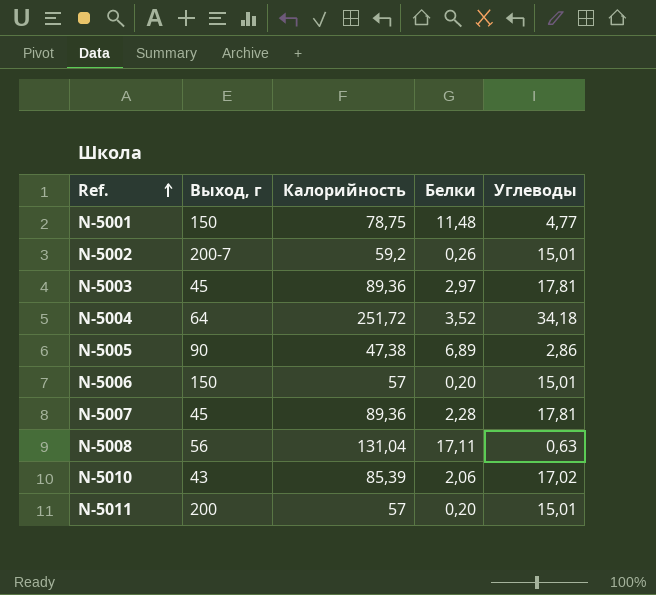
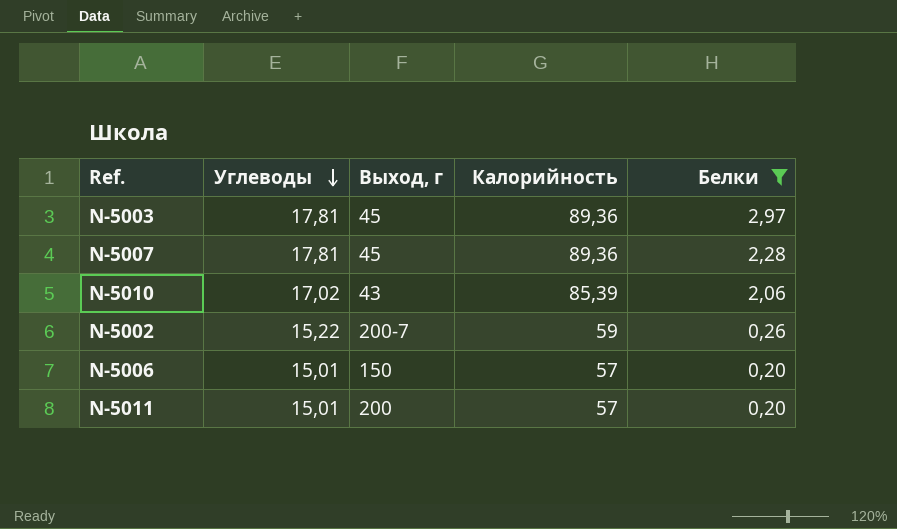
filter: none -> Белки <= 2,97
row order: Ref. ascending -> Углеводы descending
column Углеводы | position: 5 -> 2
N-5002 | Углеводы: 15,01 -> 15,22
N-5002 | Калорийность: 59,2 -> 59

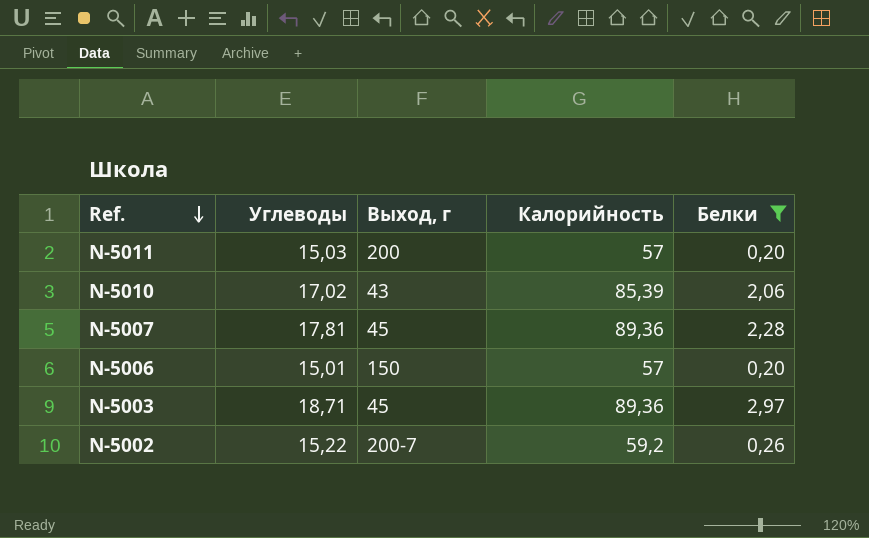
row order: Углеводы descending -> Ref. descending
N-5011 | Углеводы: 15,01 -> 15,03
N-5003 | Углеводы: 17,81 -> 18,71
N-5002 | Калорийность: 59 -> 59,2

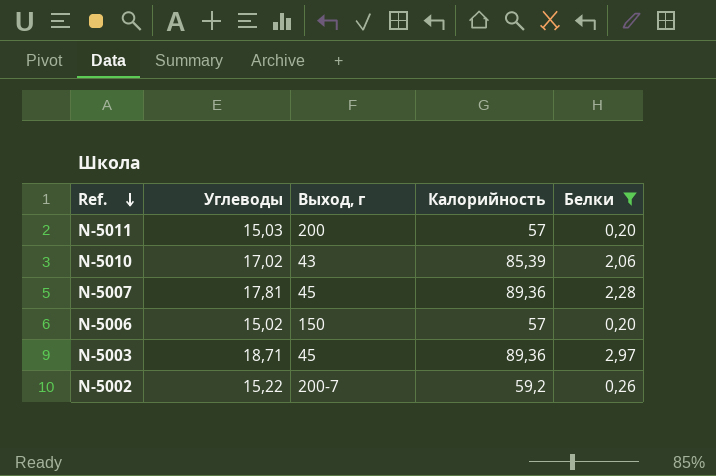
N-5006 | Углеводы: 15,01 -> 15,02

